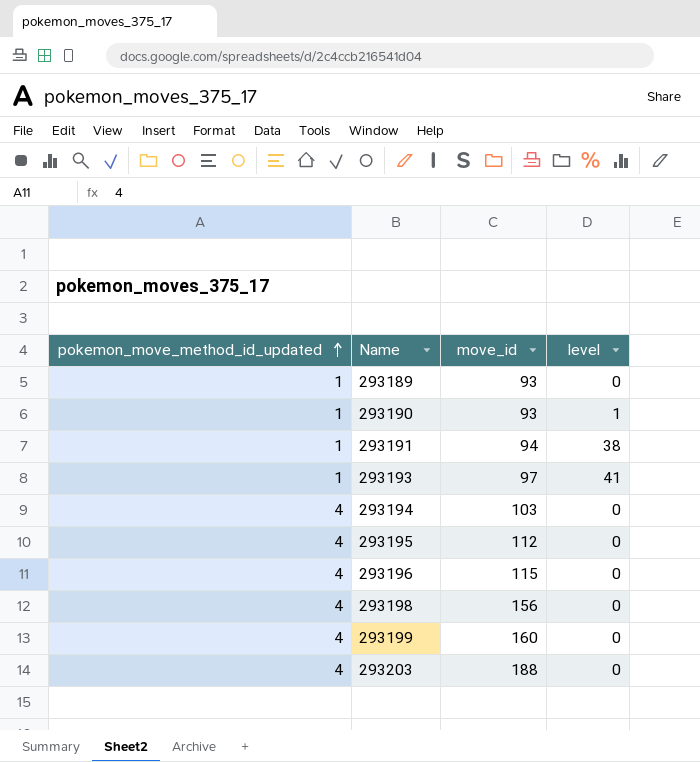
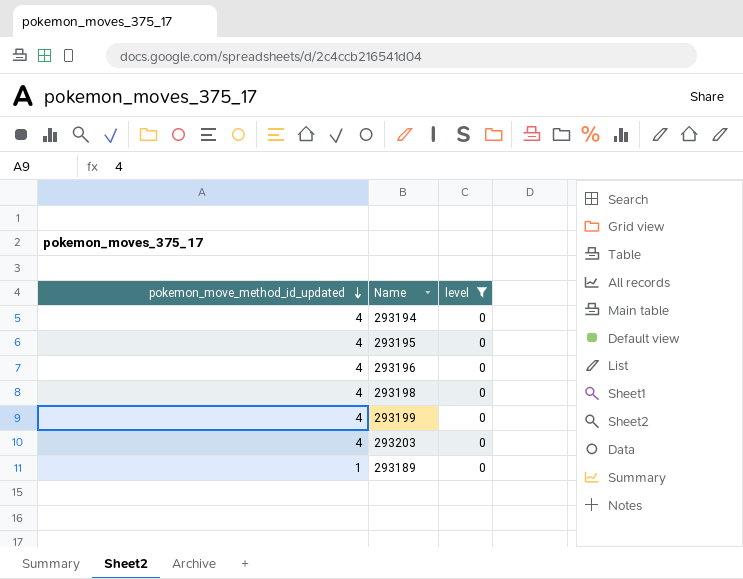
filter: none -> level = 0
row order: pokemon_move_method_id_updated ascending -> pokemon_move_method_id_updated descending
column move_id | position: 3 -> none

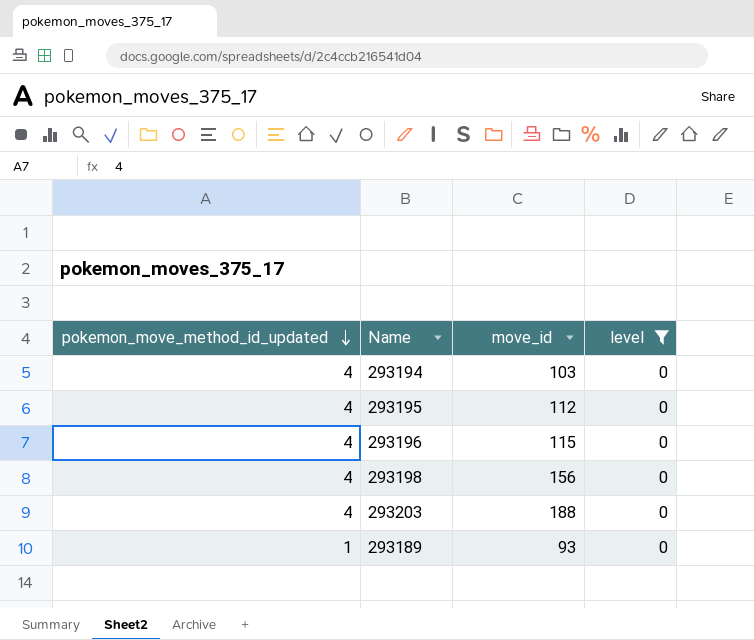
column move_id | position: none -> 3
row 293199: 4 | 0 -> none

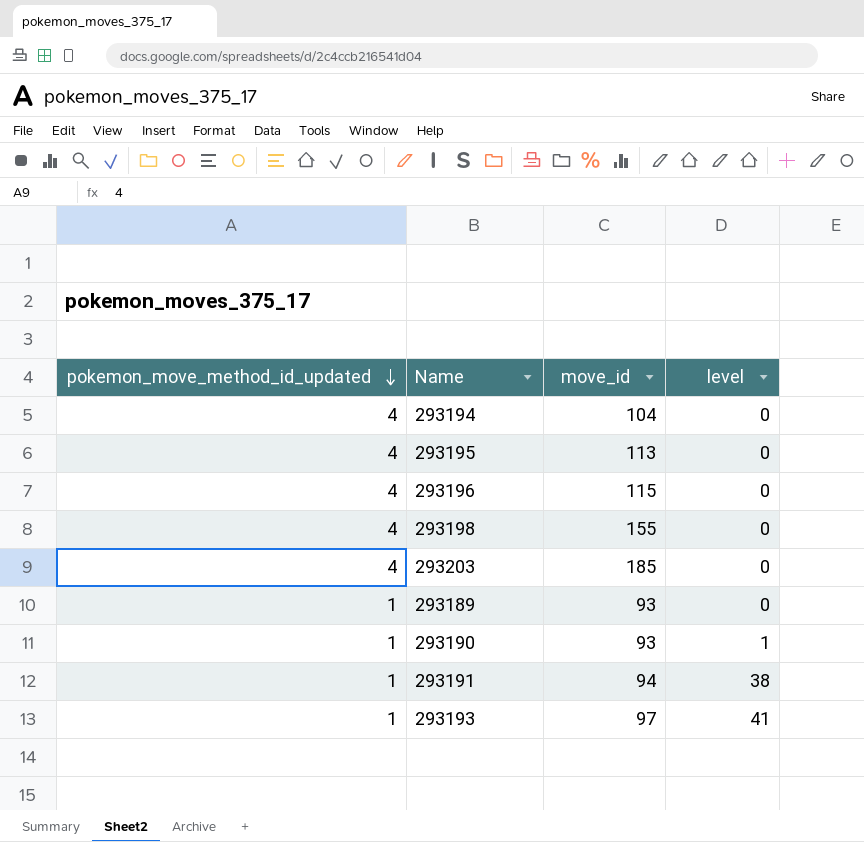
filter: level = 0 -> none
293194 | move_id: 103 -> 104
293195 | move_id: 112 -> 113
293198 | move_id: 156 -> 155
293203 | move_id: 188 -> 185

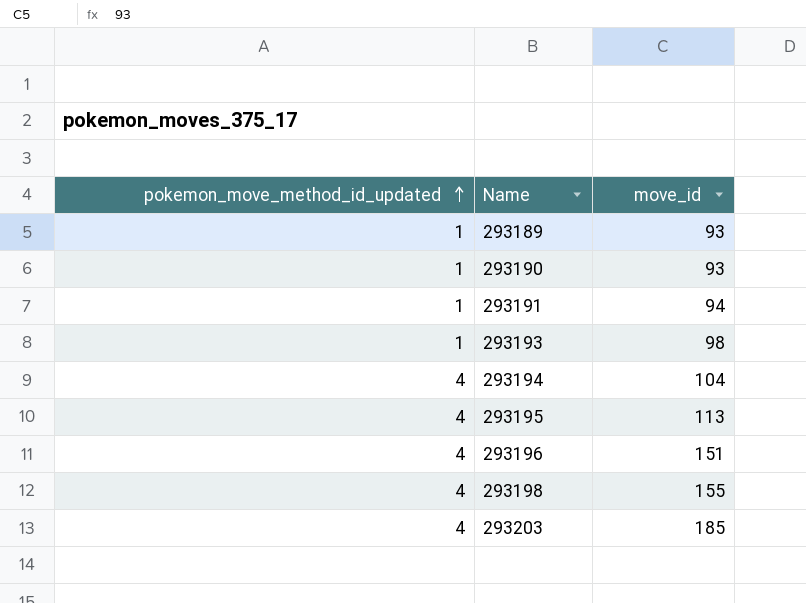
row order: pokemon_move_method_id_updated descending -> pokemon_move_method_id_updated ascending
column level | position: 4 -> none
293193 | move_id: 97 -> 98
293196 | move_id: 115 -> 151

